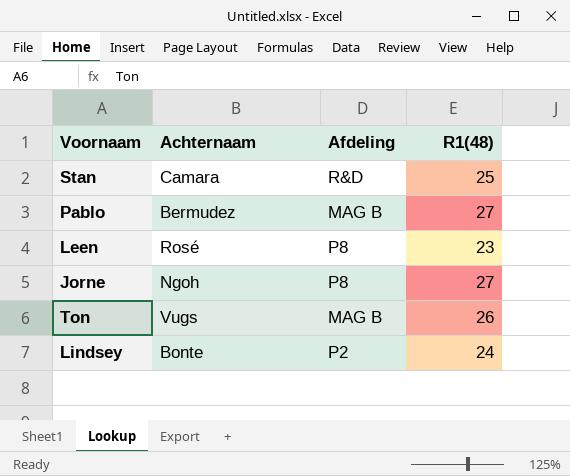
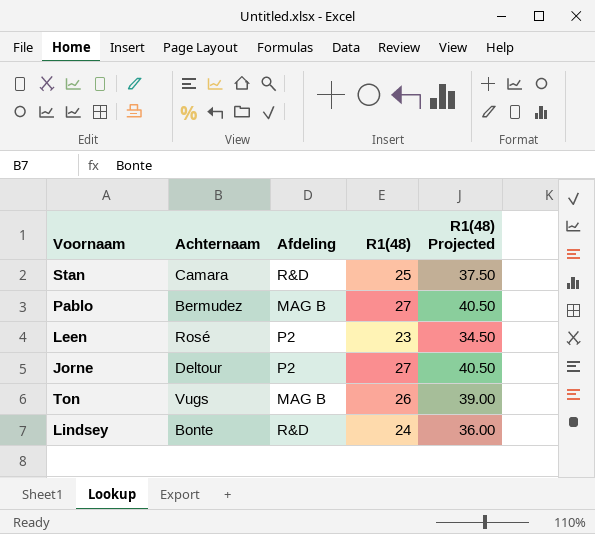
column R1(48) Projected | formula: none -> [R1(48)] * 1.5
Leen | Afdeling: P8 -> P2
Jorne | Achternaam: Ngoh -> Deltour
Jorne | Afdeling: P8 -> P2
Lindsey | Afdeling: P2 -> R&D

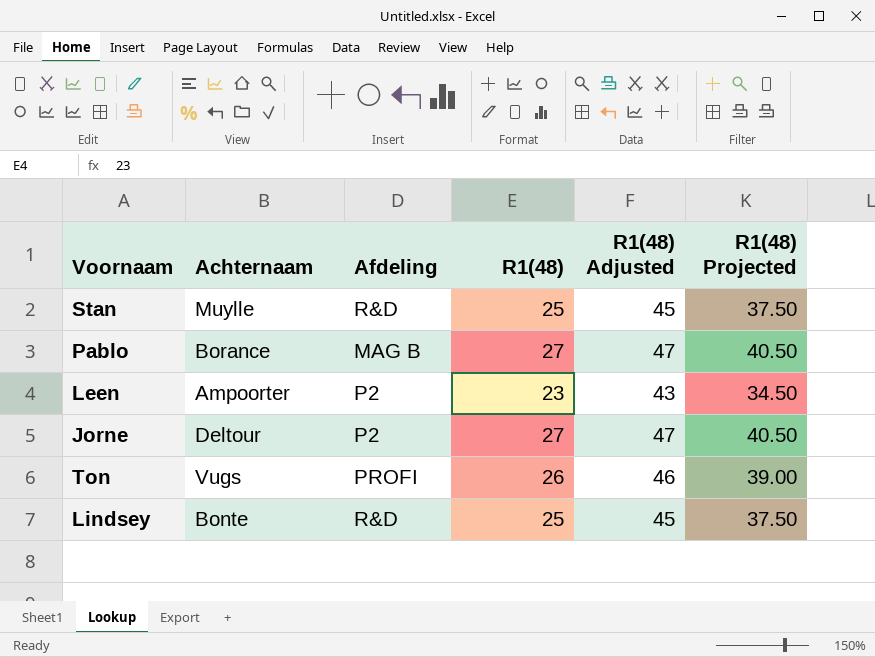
column R1(48) Adjusted | formula: none -> [R1(48)] + 20
Stan | Achternaam: Camara -> Muylle
Pablo | Achternaam: Bermudez -> Borance
Leen | Achternaam: Rosé -> Ampoorter
Ton | Afdeling: MAG B -> PROFI
Lindsey | R1(48): 24 -> 25
Lindsey | R1(48) Projected: 36.00 -> 37.50

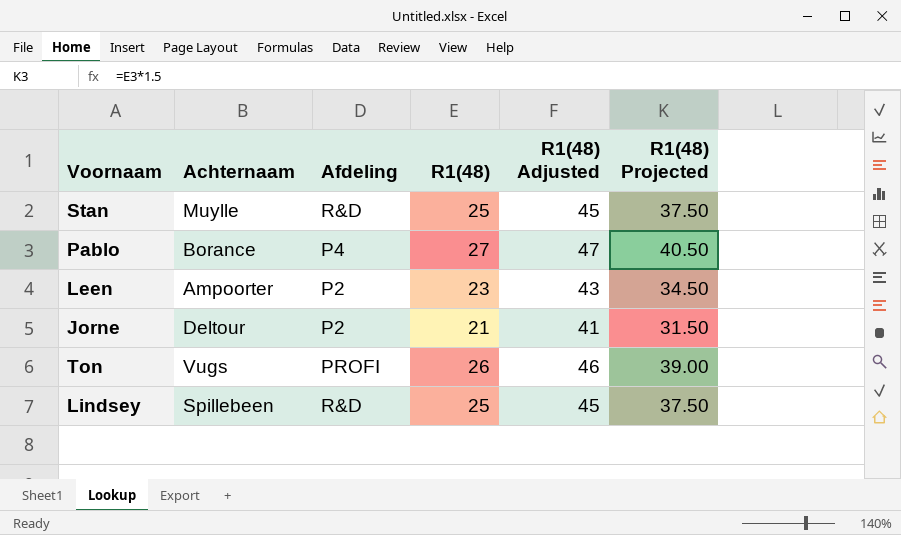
Pablo | Afdeling: MAG B -> P4
Jorne | R1(48): 27 -> 21
Jorne | R1(48) Adjusted: 47 -> 41
Jorne | R1(48) Projected: 40.50 -> 31.50
Lindsey | Achternaam: Bonte -> Spillebeen

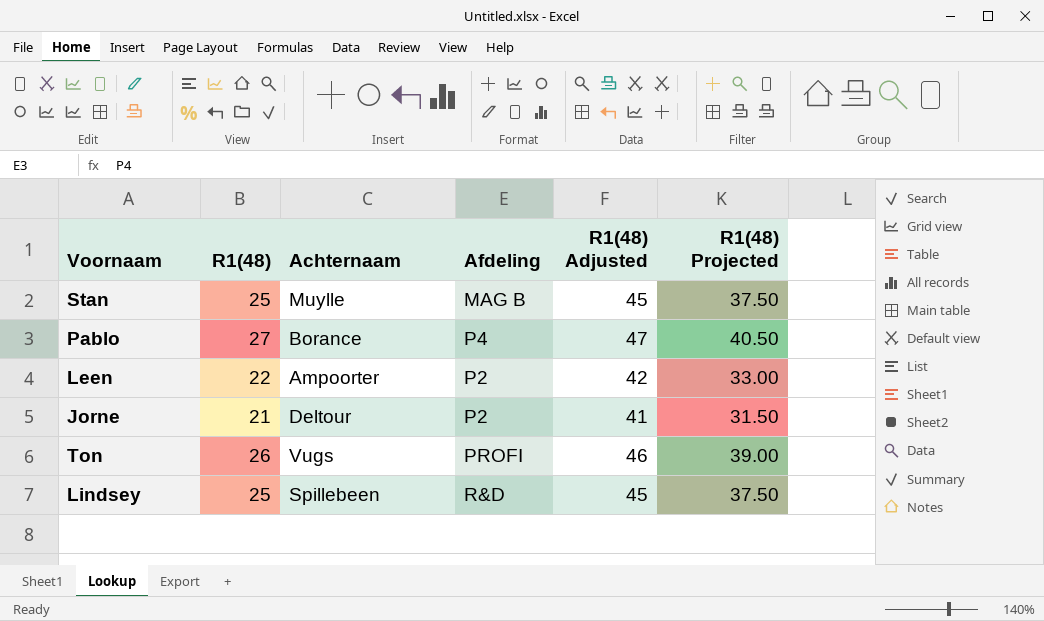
column R1(48) | position: 4 -> 2
Stan | Afdeling: R&D -> MAG B
Leen | R1(48): 23 -> 22
Leen | R1(48) Adjusted: 43 -> 42
Leen | R1(48) Projected: 34.50 -> 33.00

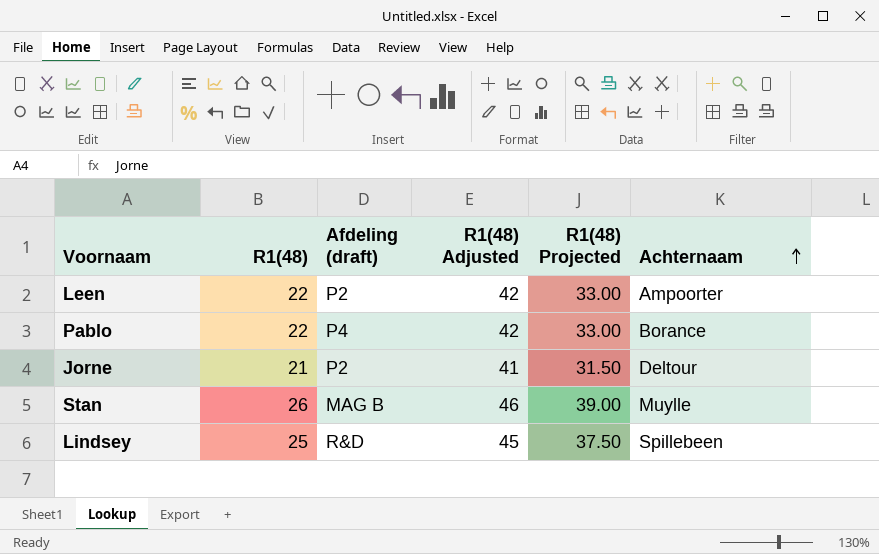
row order: none -> Achternaam ascending
column name: Afdeling -> Afdeling (draft)
column Achternaam | position: 3 -> 6
row Ton: 26 | Vugs | PROFI | 46 | 39.00 -> none
Pablo | R1(48): 27 -> 22
Pablo | R1(48) Adjusted: 47 -> 42
Pablo | R1(48) Projected: 40.50 -> 33.00
Stan | R1(48): 25 -> 26
Stan | R1(48) Adjusted: 45 -> 46
Stan | R1(48) Projected: 37.50 -> 39.00

